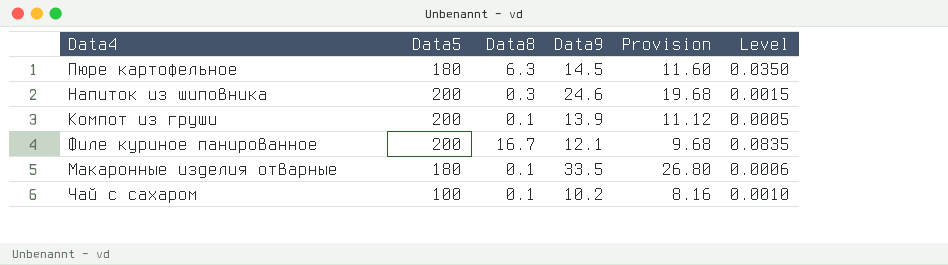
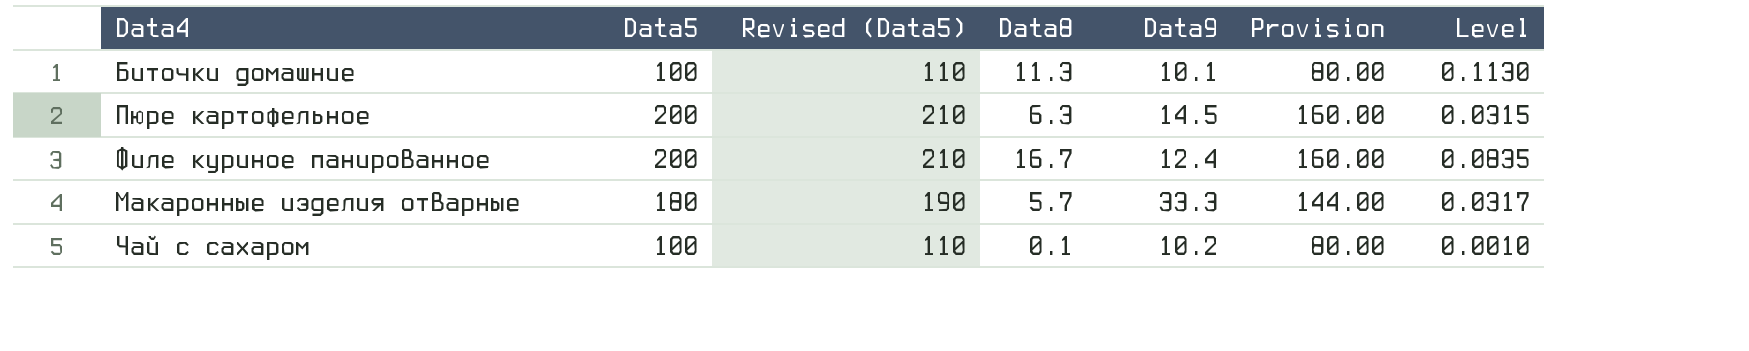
column Revised (Data5) | formula: none -> [Data5] + 10
column Provision | formula: [Data9] * 0.8 -> [Data5] * 0.8
row Напиток из шиповника: 200 | 0.3 | 24.6 | 19.68 | 0.0015 -> none
row Компот из груши: 200 | 0.1 | 13.9 | 11.12 | 0.0005 -> none
row Биточки домашние: none -> 100 | 110 | 11.3 | 10.1 | 80.00 | 0.1130
Пюре картофельное | Data5: 180 -> 200
Пюре картофельное | Level: 0.0350 -> 0.0315
Филе куриное панированное | Data9: 12.1 -> 12.4
Макаронные изделия отварные | Data8: 0.1 -> 5.7
Макаронные изделия отварные | Data9: 33.5 -> 33.3
Макаронные изделия отварные | Level: 0.0006 -> 0.0317

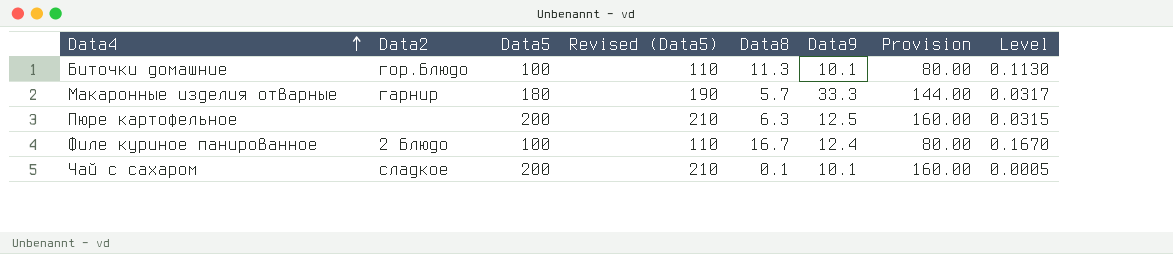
row order: none -> Data4 ascending
column Data2 | position: none -> 2
Пюре картофельное | Data9: 14.5 -> 12.5
Филе куриное панированное | Data5: 200 -> 100
Филе куриное панированное | Revised (Data5): 210 -> 110
Филе куриное панированное | Provision: 160.00 -> 80.00
Филе куриное панированное | Level: 0.0835 -> 0.1670
Чай с сахаром | Data5: 100 -> 200
Чай с сахаром | Revised (Data5): 110 -> 210
Чай с сахаром | Data9: 10.2 -> 10.1
Чай с сахаром | Provision: 80.00 -> 160.00
Чай с сахаром | Level: 0.0010 -> 0.0005

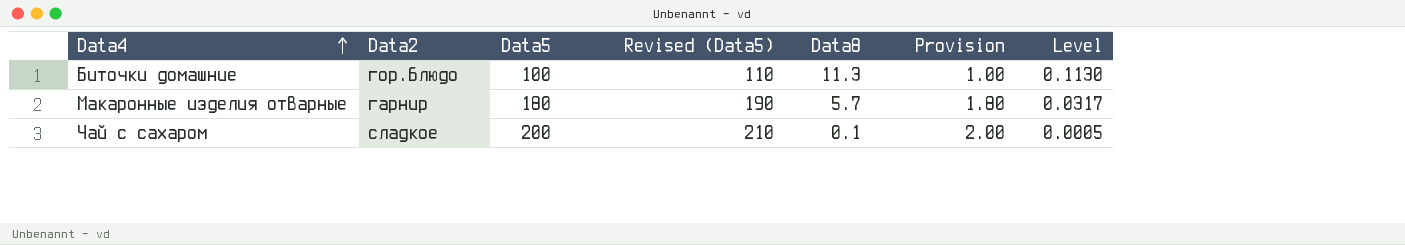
column Data9 | position: 6 -> none
column Provision | formula: [Data5] * 0.8 -> [Data5] * 0.01
row Пюре картофельное: none | 200 | 210 | 6.3 | 12.5 | 160.00 | 0.0315 -> none
row Филе куриное панированное: 2 блюдо | 100 | 110 | 16.7 | 12.4 | 80.00 | 0.1670 -> none

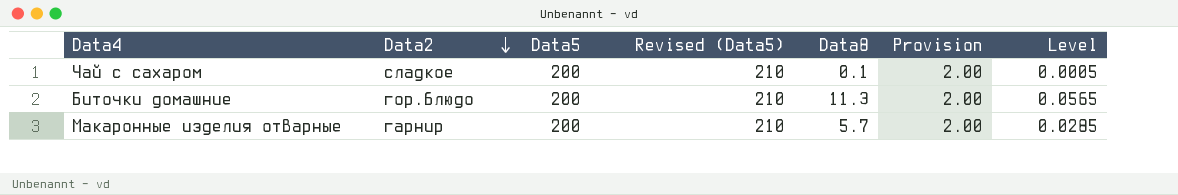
row order: Data4 ascending -> Data2 descending
Биточки домашние | Data5: 100 -> 200
Биточки домашние | Revised (Data5): 110 -> 210
Биточки домашние | Provision: 1.00 -> 2.00
Биточки домашние | Level: 0.1130 -> 0.0565
Макаронные изделия отварные | Data5: 180 -> 200
Макаронные изделия отварные | Revised (Data5): 190 -> 210
Макаронные изделия отварные | Provision: 1.80 -> 2.00
Макаронные изделия отварные | Level: 0.0317 -> 0.0285

